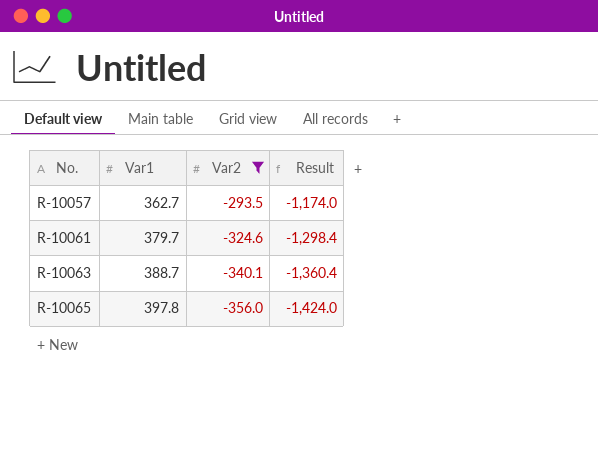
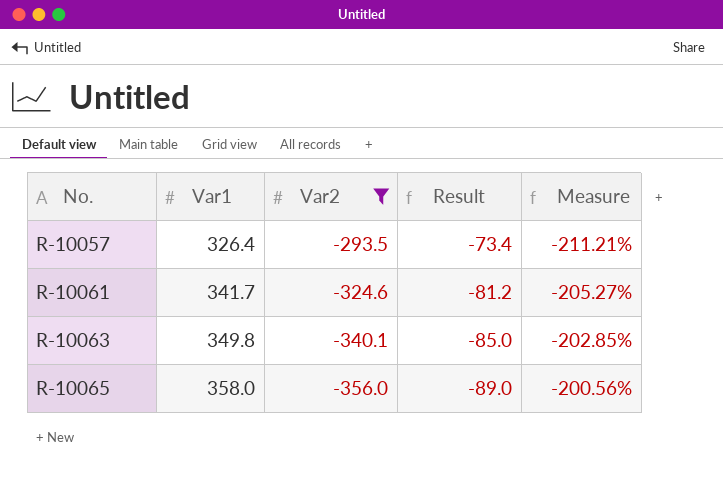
column Result | formula: [Var2] * 4 -> [Var2] * 0.25
column Measure | formula: none -> ([Var1] - [Var2]) / [Var2]
R-10057 | Var1: 362.7 -> 326.4
R-10061 | Var1: 379.7 -> 341.7
R-10063 | Var1: 388.7 -> 349.8
R-10065 | Var1: 397.8 -> 358.0

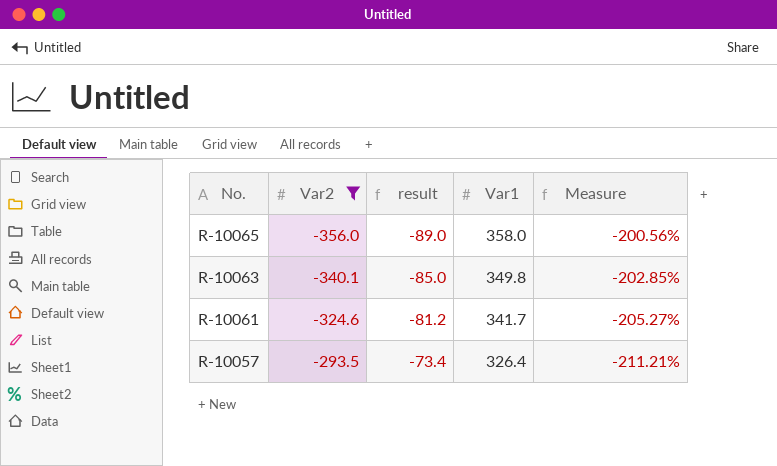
row order: No. ascending -> No. descending
column name: Result -> result
column Var1 | position: 2 -> 4

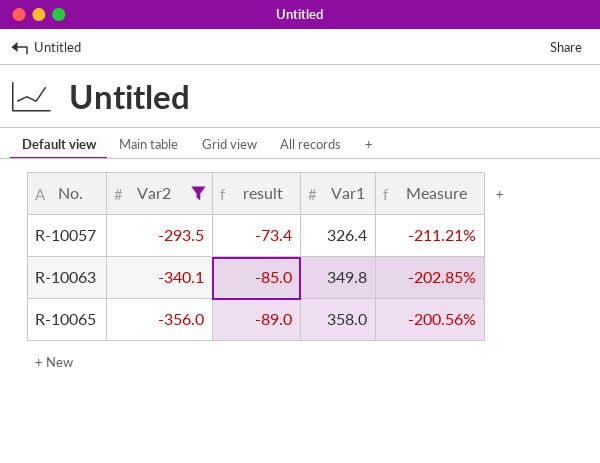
row order: No. descending -> No. ascending
row R-10061: -324.6 | -81.2 | 341.7 | -205.27% -> none

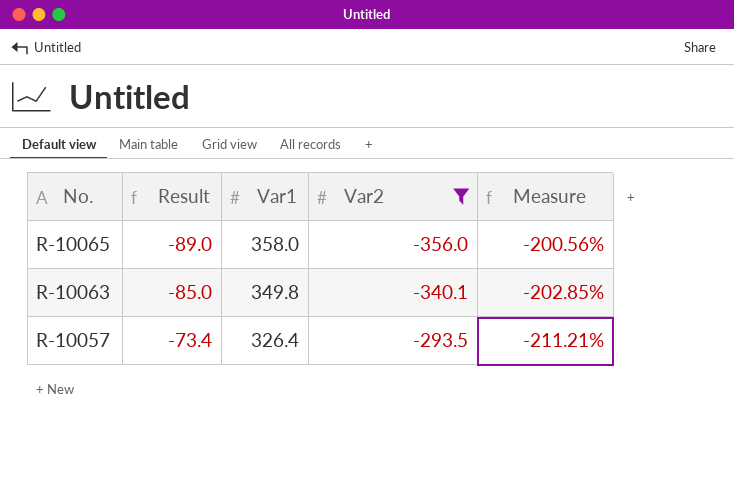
row order: No. ascending -> No. descending
column name: result -> Result
column Var2 | position: 2 -> 4

